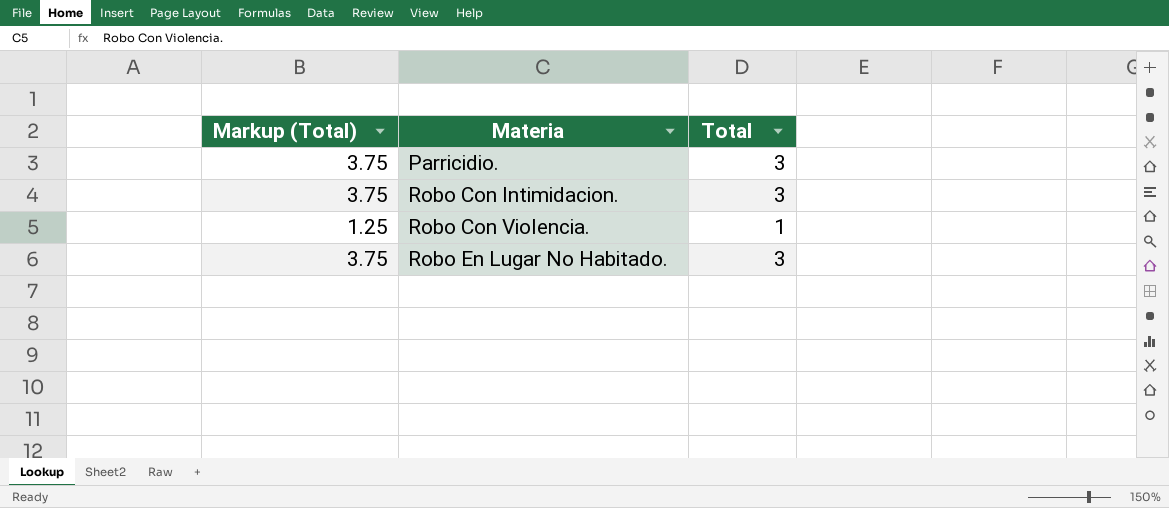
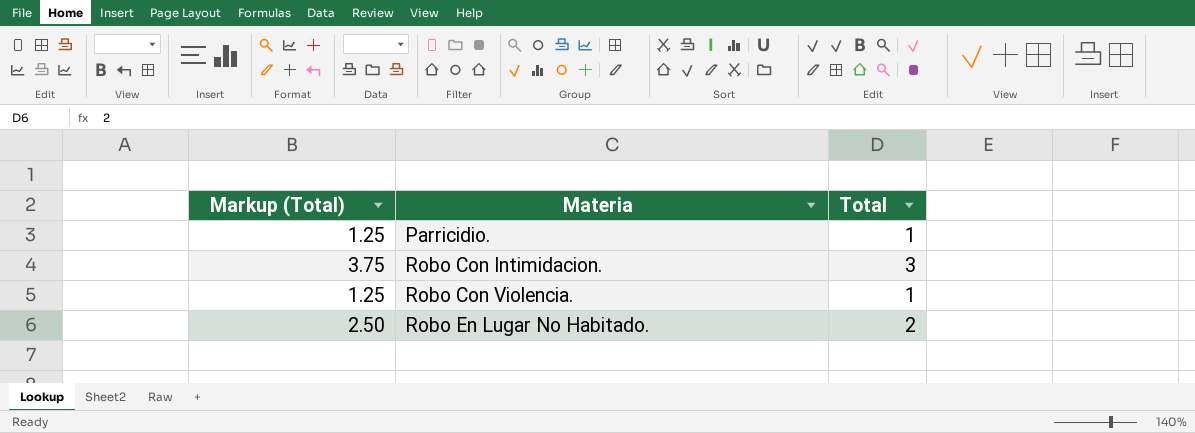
Parricidio. | Markup (Total): 3.75 -> 1.25
Parricidio. | Total: 3 -> 1
Robo En Lugar No Habitado. | Markup (Total): 3.75 -> 2.50
Robo En Lugar No Habitado. | Total: 3 -> 2

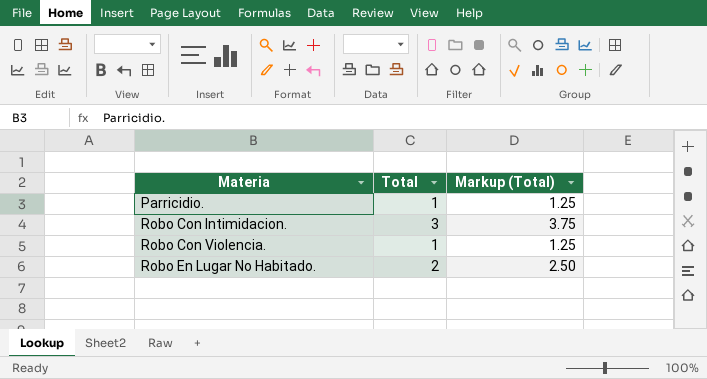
column Markup (Total) | position: 1 -> 3

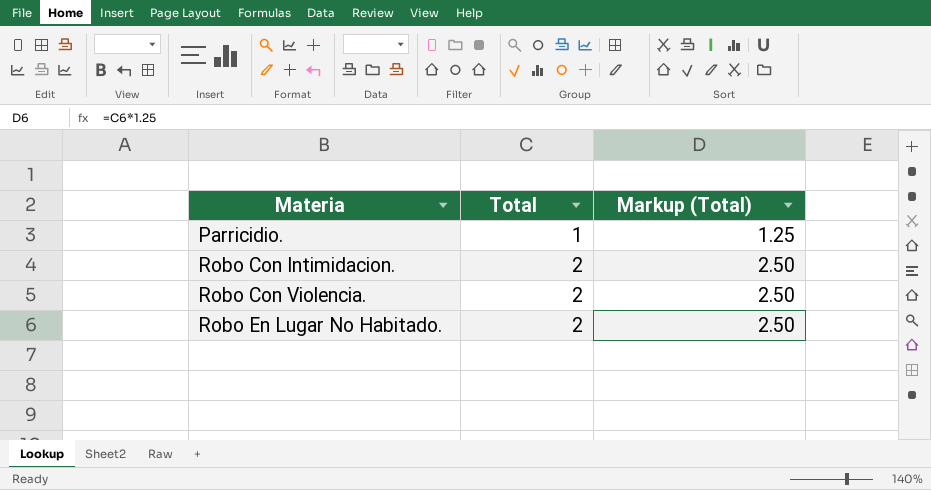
Robo Con Intimidacion. | Total: 3 -> 2
Robo Con Intimidacion. | Markup (Total): 3.75 -> 2.50
Robo Con Violencia. | Total: 1 -> 2
Robo Con Violencia. | Markup (Total): 1.25 -> 2.50

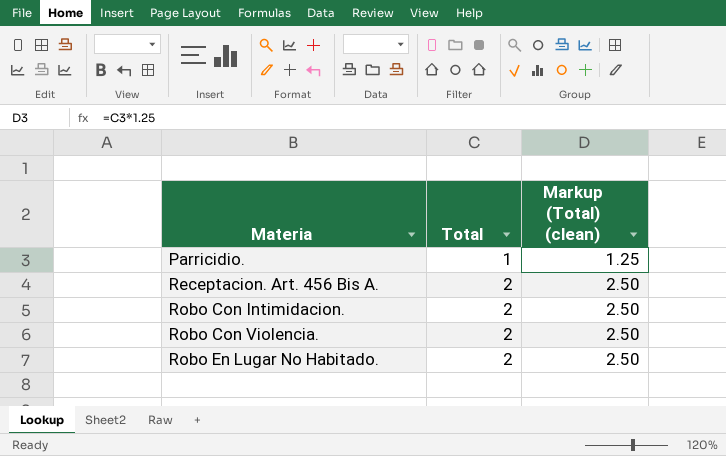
column name: Markup (Total) -> Markup (Total) (clean)
row Receptacion. Art. 456 Bis A.: none -> 2 | 2.50

